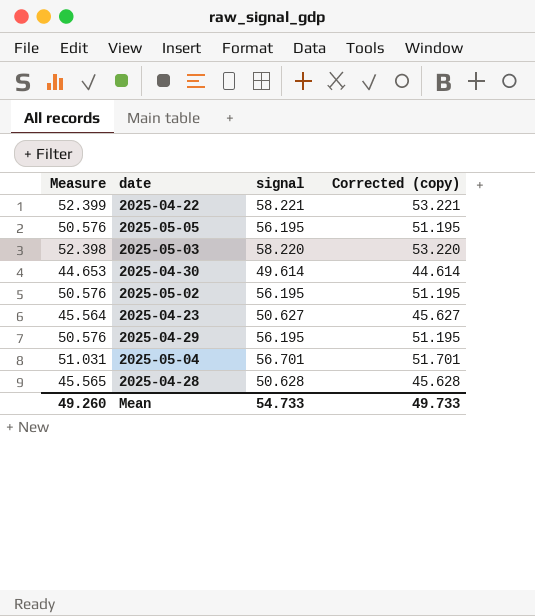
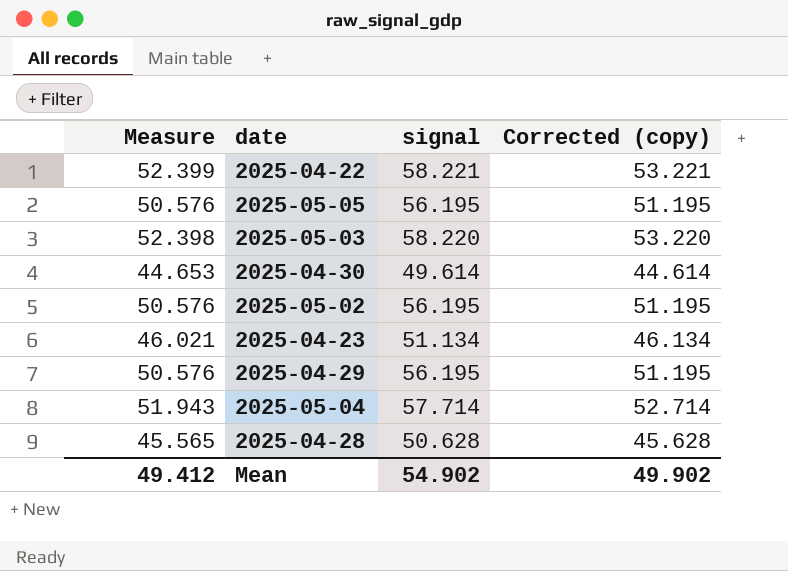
2025-04-23 | Measure: 45.564 -> 46.021
2025-04-23 | signal: 50.627 -> 51.134
2025-04-23 | Corrected (copy): 45.627 -> 46.134
2025-05-04 | Measure: 51.031 -> 51.943
2025-05-04 | signal: 56.701 -> 57.714
2025-05-04 | Corrected (copy): 51.701 -> 52.714
Mean | Measure: 49.260 -> 49.412
Mean | signal: 54.733 -> 54.902
Mean | Corrected (copy): 49.733 -> 49.902

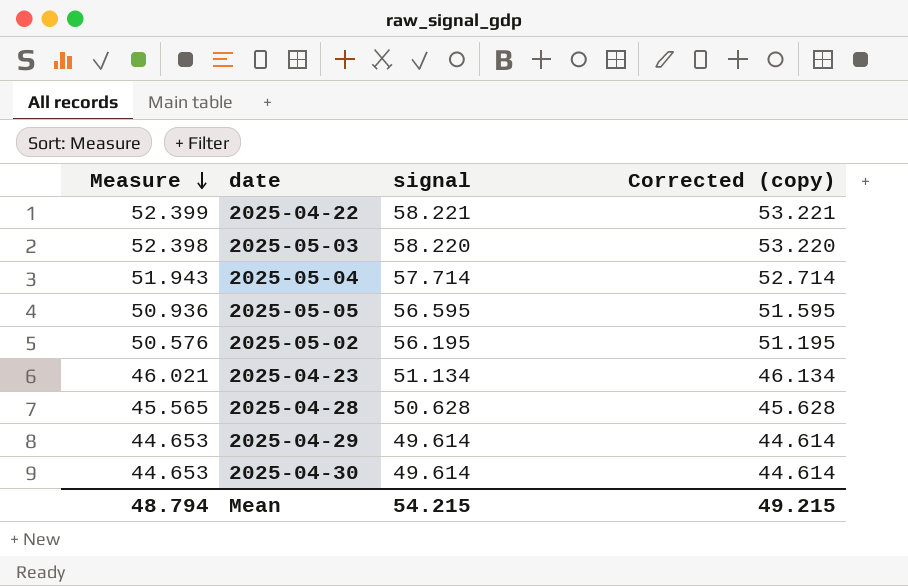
row order: none -> Measure descending
2025-05-05 | Measure: 50.576 -> 50.936
2025-05-05 | signal: 56.195 -> 56.595
2025-05-05 | Corrected (copy): 51.195 -> 51.595
2025-04-29 | Measure: 50.576 -> 44.653
2025-04-29 | signal: 56.195 -> 49.614
2025-04-29 | Corrected (copy): 51.195 -> 44.614
Mean | Measure: 49.412 -> 48.794
Mean | signal: 54.902 -> 54.215
Mean | Corrected (copy): 49.902 -> 49.215

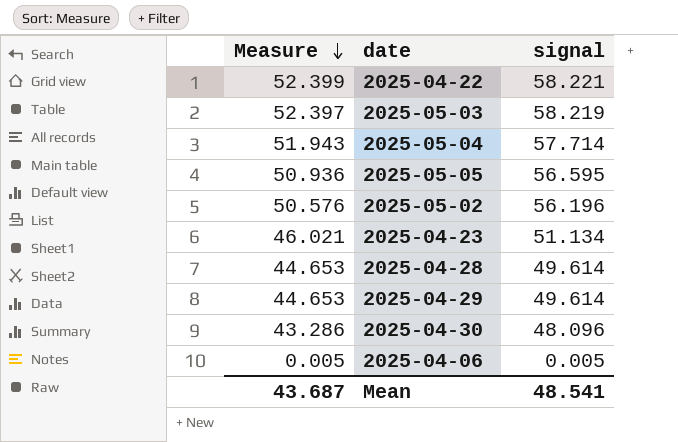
column Corrected (copy) | formula: [signal] - 5 -> none
2025-05-03 | Measure: 52.398 -> 52.397
2025-05-03 | signal: 58.220 -> 58.219
2025-05-02 | signal: 56.195 -> 56.196
2025-04-28 | Measure: 45.565 -> 44.653
2025-04-28 | signal: 50.628 -> 49.614
2025-04-30 | Measure: 44.653 -> 43.286
2025-04-30 | signal: 49.614 -> 48.096
row 2025-04-06: none -> 0.005 | 0.005
Mean | Measure: 48.794 -> 43.687
Mean | signal: 54.215 -> 48.541

